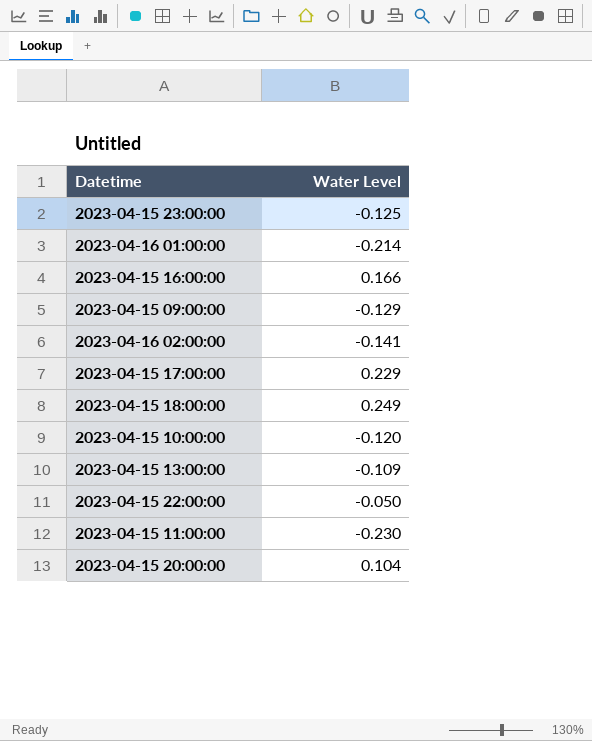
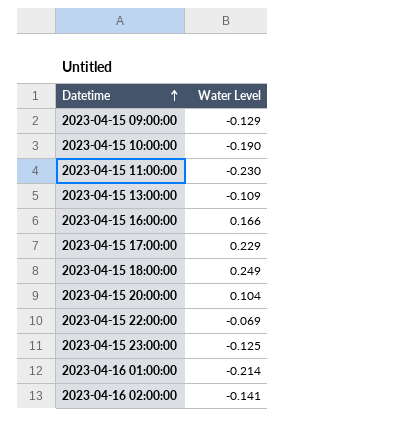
row order: none -> Datetime ascending
2023-04-15 10:00:00 | Water Level: -0.120 -> -0.190
2023-04-15 22:00:00 | Water Level: -0.050 -> -0.069

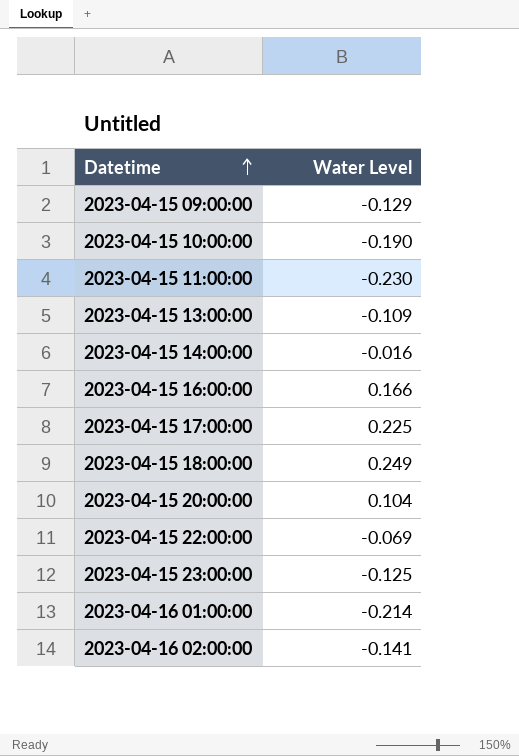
row 2023-04-15 14:00:00: none -> -0.016
2023-04-15 17:00:00 | Water Level: 0.229 -> 0.225

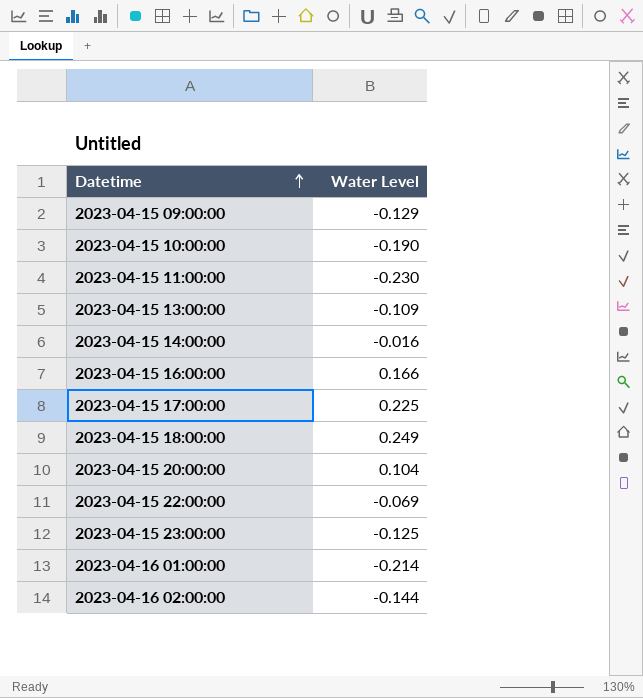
2023-04-16 02:00:00 | Water Level: -0.141 -> -0.144

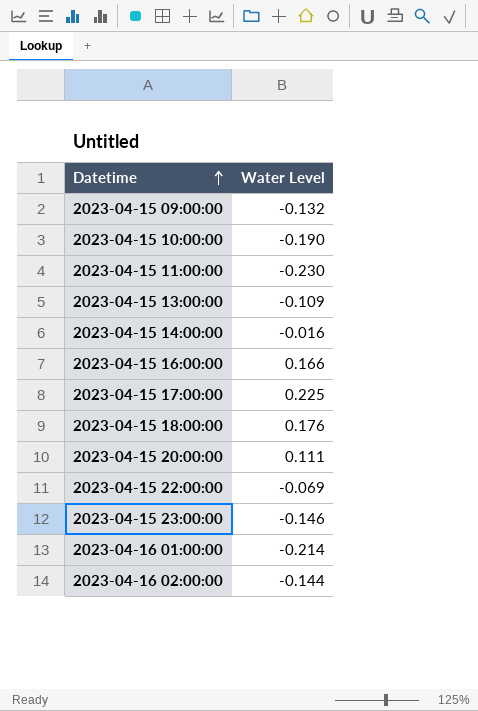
2023-04-15 09:00:00 | Water Level: -0.129 -> -0.132
2023-04-15 18:00:00 | Water Level: 0.249 -> 0.176
2023-04-15 20:00:00 | Water Level: 0.104 -> 0.111
2023-04-15 23:00:00 | Water Level: -0.125 -> -0.146

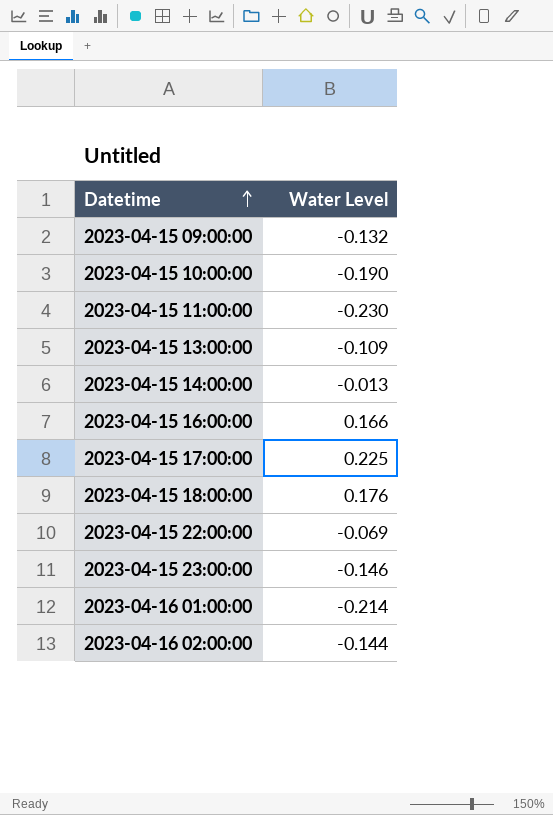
row 2023-04-15 20:00:00: 0.111 -> none
2023-04-15 14:00:00 | Water Level: -0.016 -> -0.013

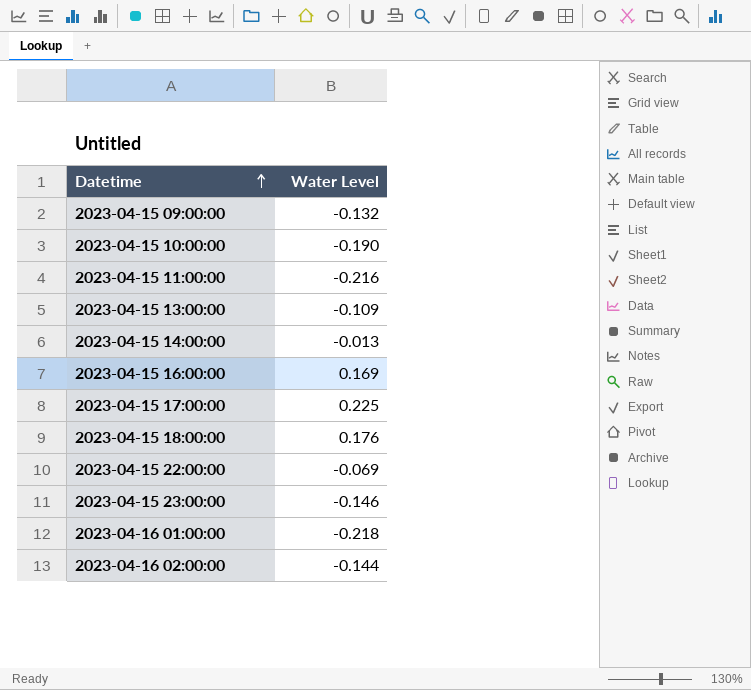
2023-04-15 11:00:00 | Water Level: -0.230 -> -0.216
2023-04-15 16:00:00 | Water Level: 0.166 -> 0.169
2023-04-16 01:00:00 | Water Level: -0.214 -> -0.218

